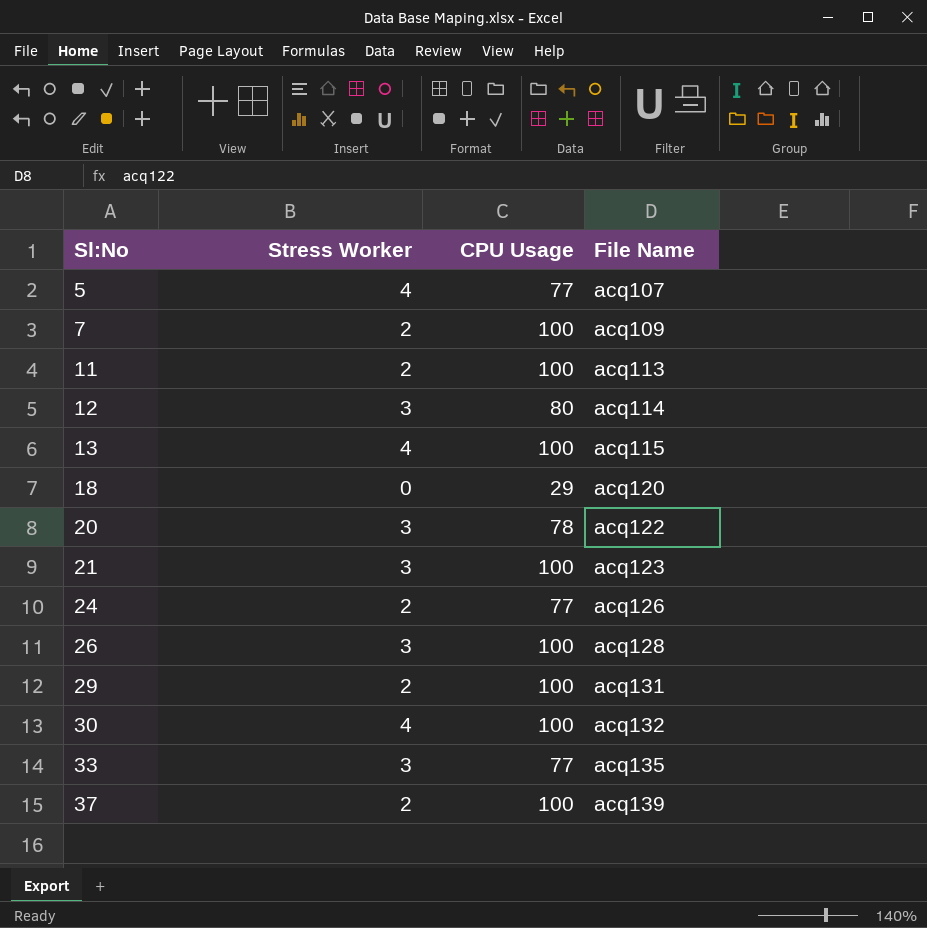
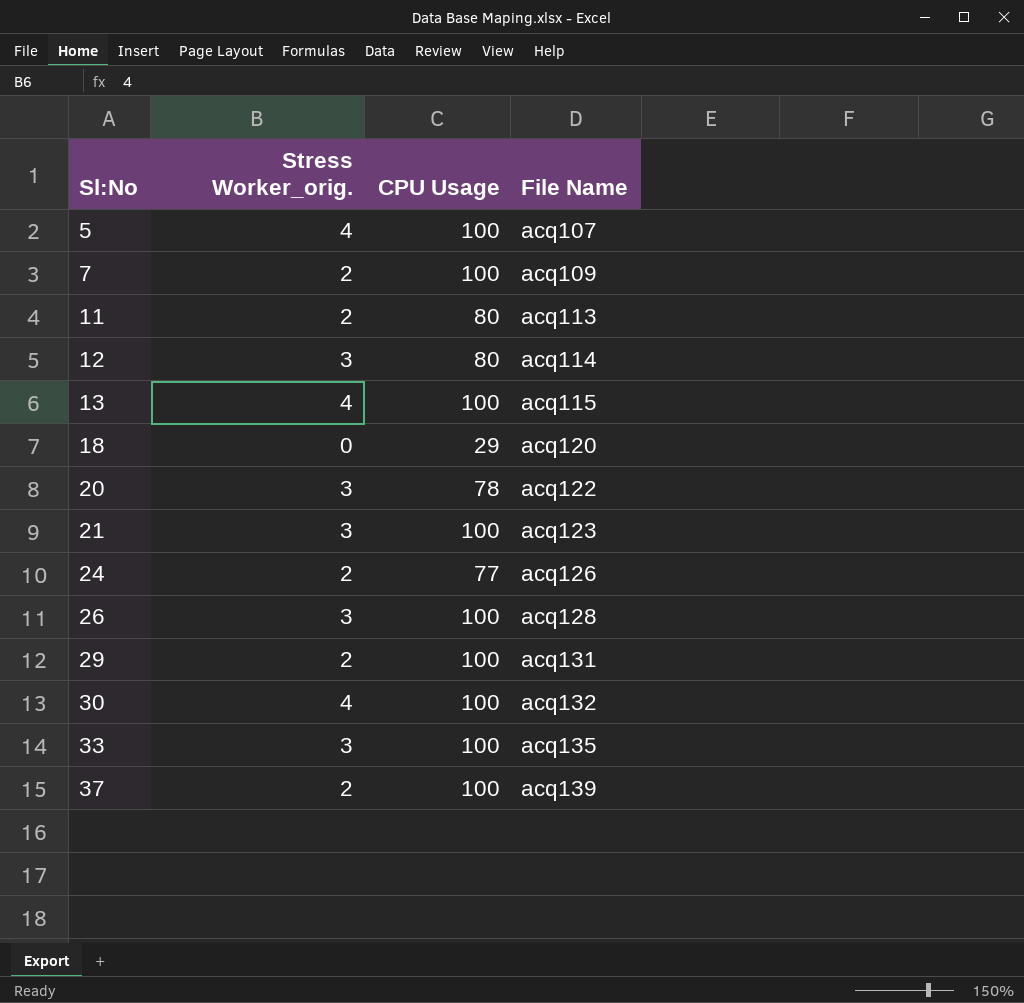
column name: Stress Worker -> Stress Worker_orig.
5 | CPU Usage: 77 -> 100
11 | CPU Usage: 100 -> 80
33 | CPU Usage: 77 -> 100

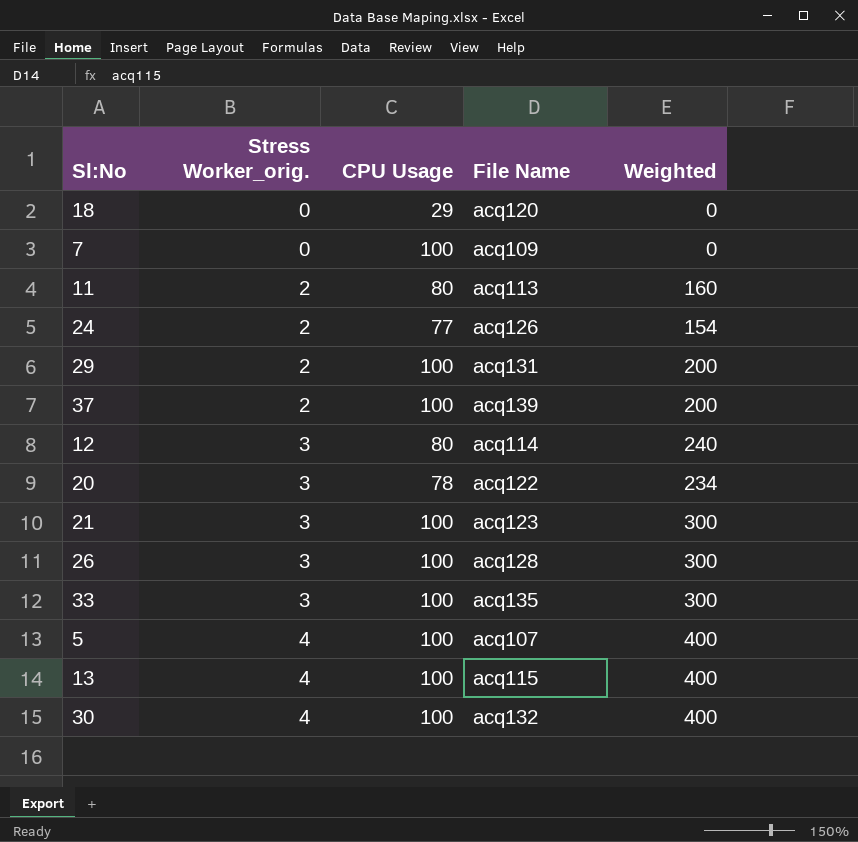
row order: Sl:No ascending -> Stress Worker_orig. ascending
column Weighted | formula: none -> [Stress Worker_orig.] * [CPU Usage]
7 | Stress Worker_orig.: 2 -> 0

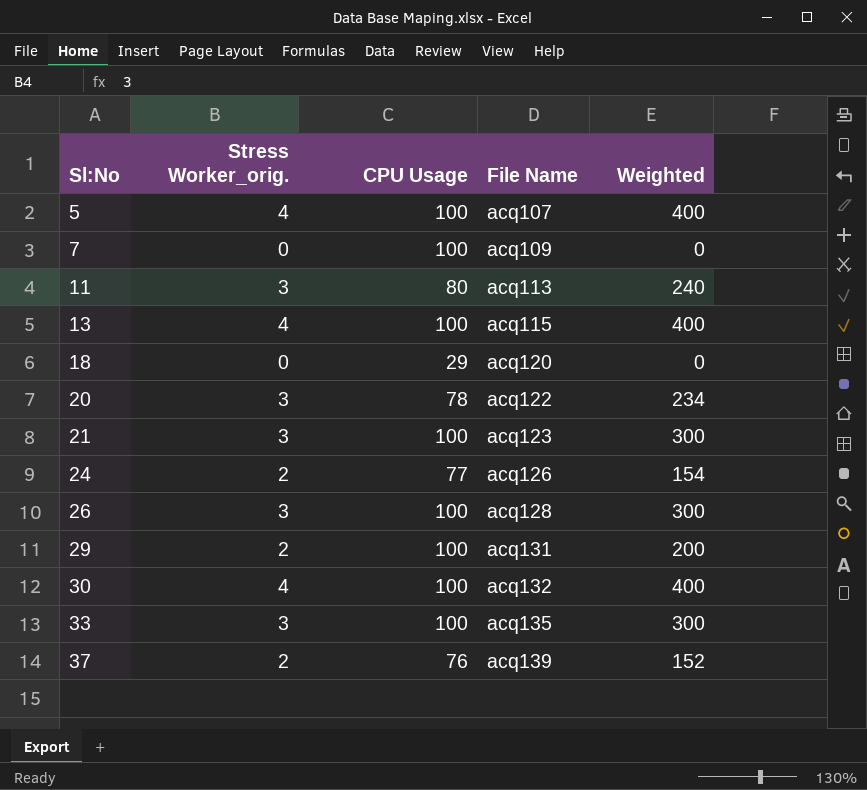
row order: Stress Worker_orig. ascending -> Sl:No ascending
row 12: 3 | 80 | acq114 | 240 -> none
11 | Stress Worker_orig.: 2 -> 3
11 | Weighted: 160 -> 240
37 | CPU Usage: 100 -> 76
37 | Weighted: 200 -> 152

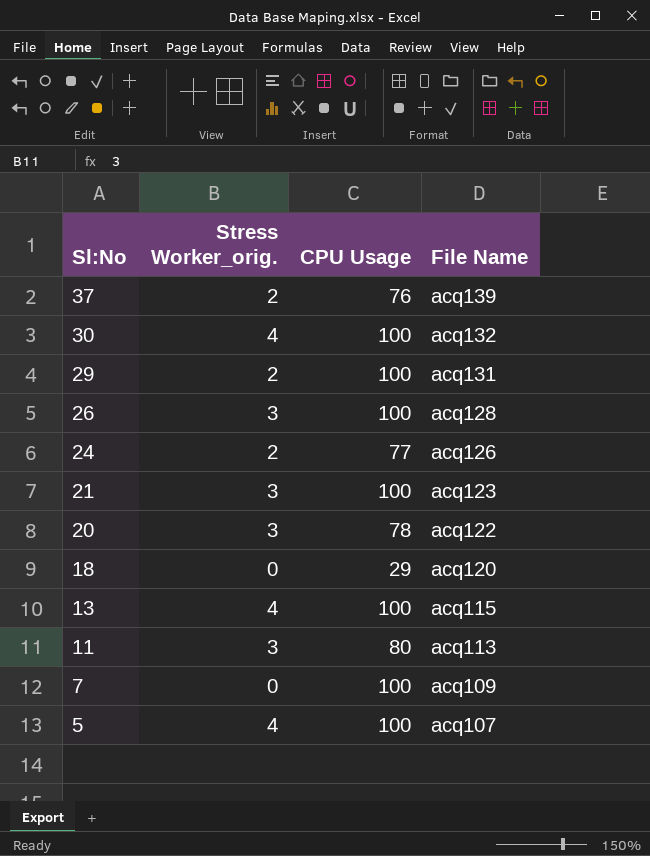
row order: Sl:No ascending -> Sl:No descending
column Weighted | formula: [Stress Worker_orig.] * [CPU Usage] -> none
row 33: 3 | 100 | acq135 | 300 -> none

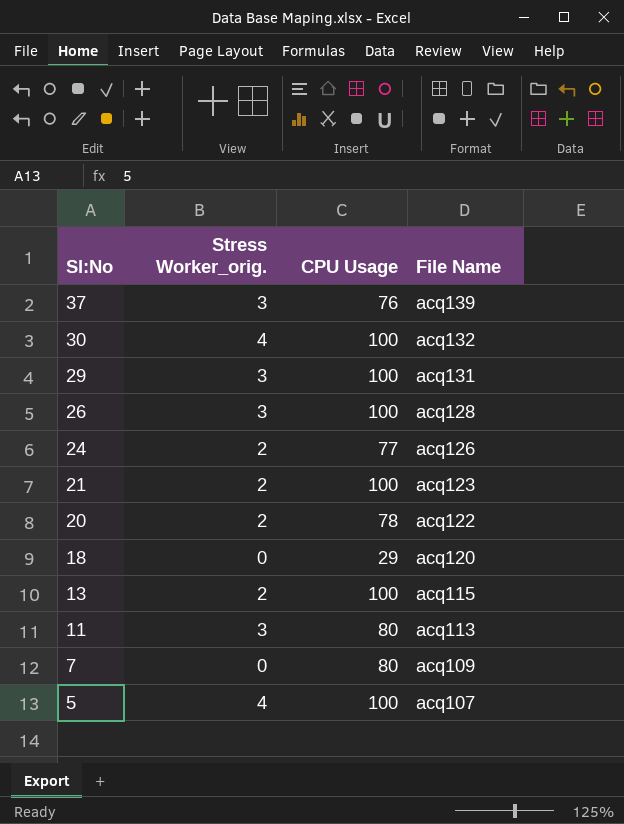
37 | Stress Worker_orig.: 2 -> 3
29 | Stress Worker_orig.: 2 -> 3
21 | Stress Worker_orig.: 3 -> 2
20 | Stress Worker_orig.: 3 -> 2
13 | Stress Worker_orig.: 4 -> 2
7 | CPU Usage: 100 -> 80

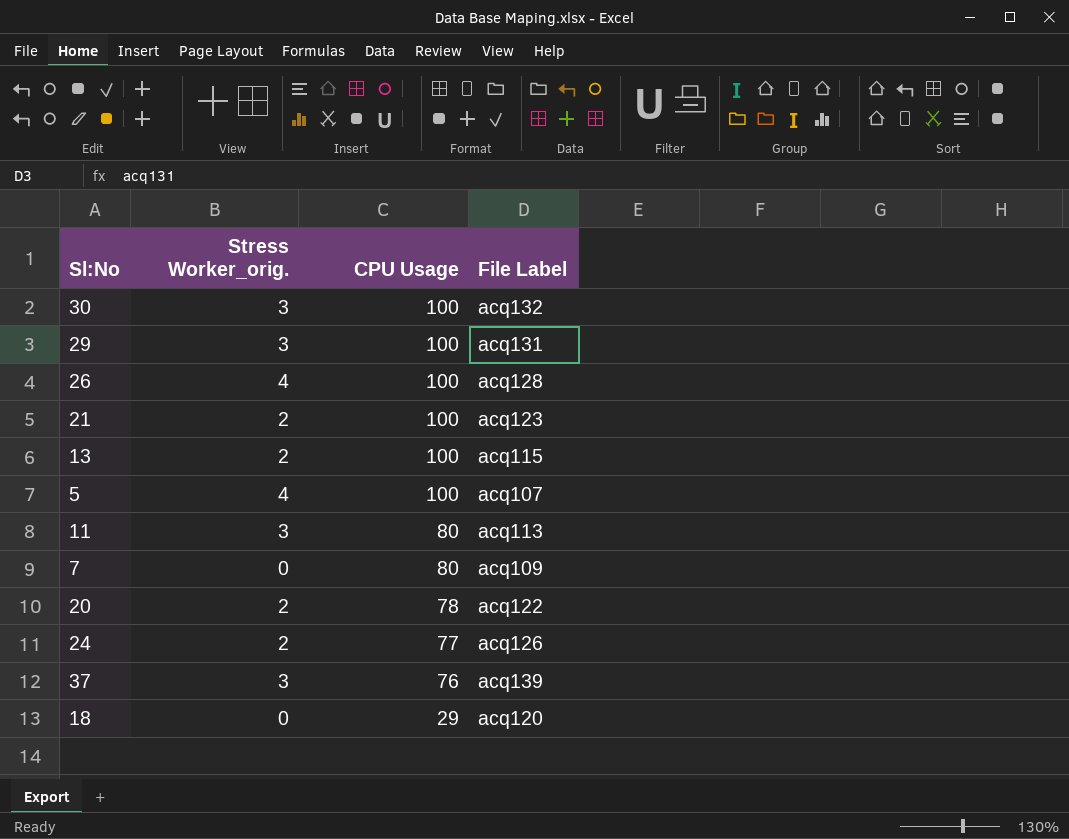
row order: Sl:No descending -> CPU Usage descending
column name: File Name -> File Label
30 | Stress Worker_orig.: 4 -> 3
26 | Stress Worker_orig.: 3 -> 4

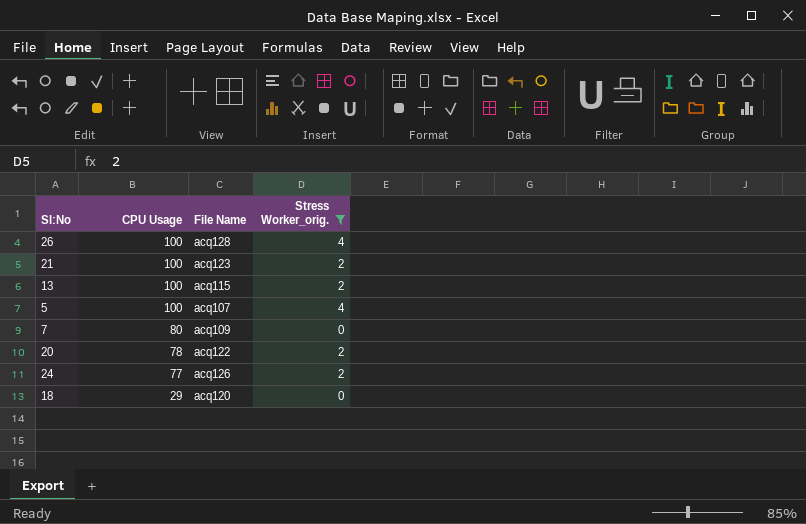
filter: none -> Stress Worker_orig. != 3
column name: File Label -> File Name
column Stress Worker_orig. | position: 2 -> 4

